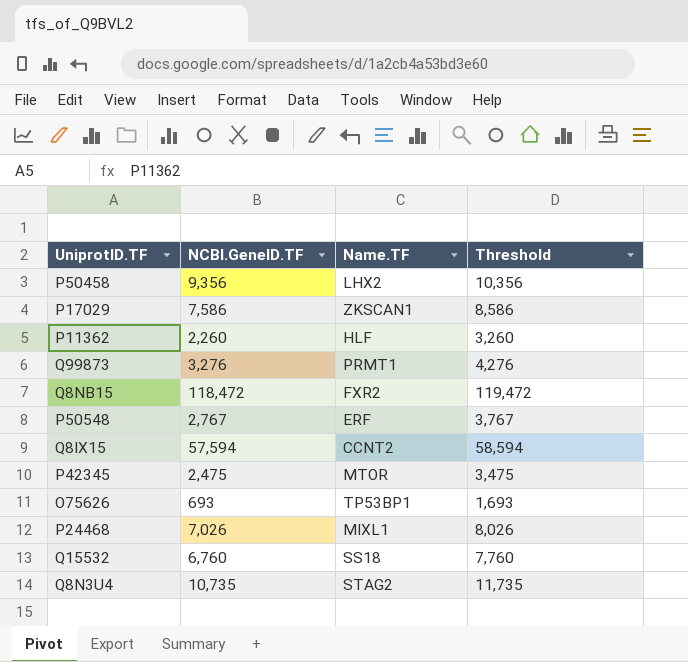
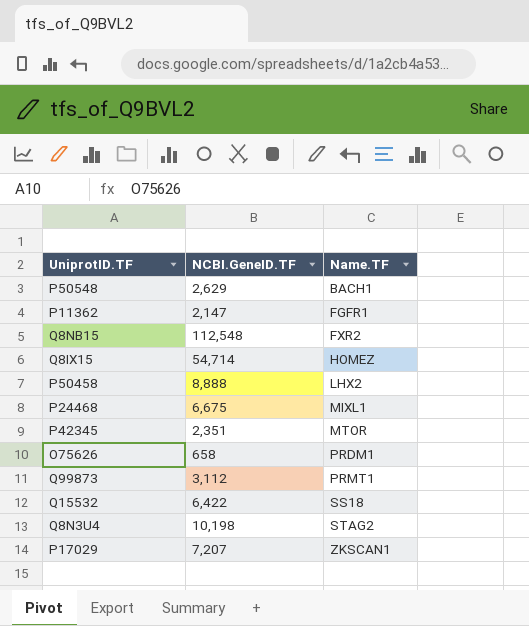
row order: none -> Name.TF ascending
column Threshold | formula: [NCBI.GeneID.TF] + 1000 -> none
P50548 | NCBI.GeneID.TF: 2,767 -> 2,629
P50548 | Name.TF: ERF -> BACH1
P11362 | NCBI.GeneID.TF: 2,260 -> 2,147
P11362 | Name.TF: HLF -> FGFR1
Q8NB15 | NCBI.GeneID.TF: 118,472 -> 112,548
Q8IX15 | NCBI.GeneID.TF: 57,594 -> 54,714
Q8IX15 | Name.TF: CCNT2 -> HOMEZ
P50458 | NCBI.GeneID.TF: 9,356 -> 8,888
P24468 | NCBI.GeneID.TF: 7,026 -> 6,675
P42345 | NCBI.GeneID.TF: 2,475 -> 2,351
O75626 | NCBI.GeneID.TF: 693 -> 658
O75626 | Name.TF: TP53BP1 -> PRDM1
Q99873 | NCBI.GeneID.TF: 3,276 -> 3,112
Q15532 | NCBI.GeneID.TF: 6,760 -> 6,422
Q8N3U4 | NCBI.GeneID.TF: 10,735 -> 10,198
P17029 | NCBI.GeneID.TF: 7,586 -> 7,207

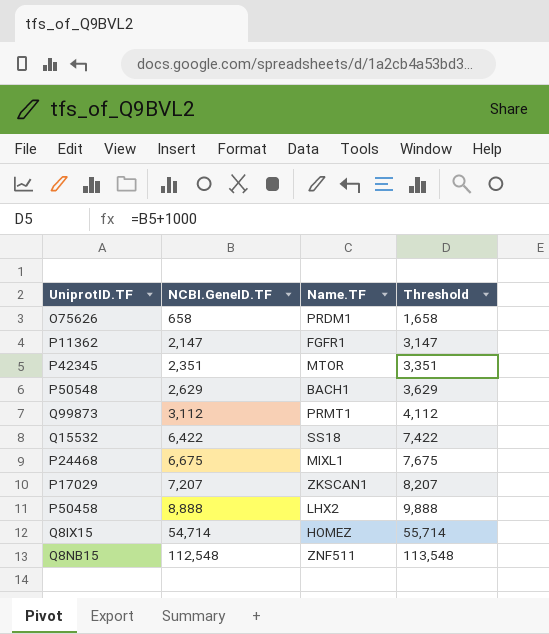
row order: Name.TF ascending -> NCBI.GeneID.TF ascending
column Threshold | formula: none -> [NCBI.GeneID.TF] + 1000
row Q8N3U4: 10,198 | STAG2 -> none
Q8NB15 | Name.TF: FXR2 -> ZNF511

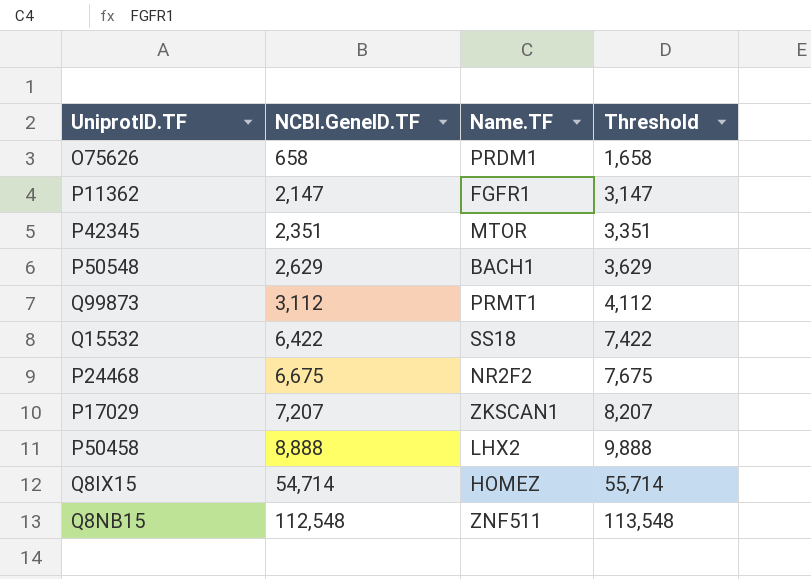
P24468 | Name.TF: MIXL1 -> NR2F2

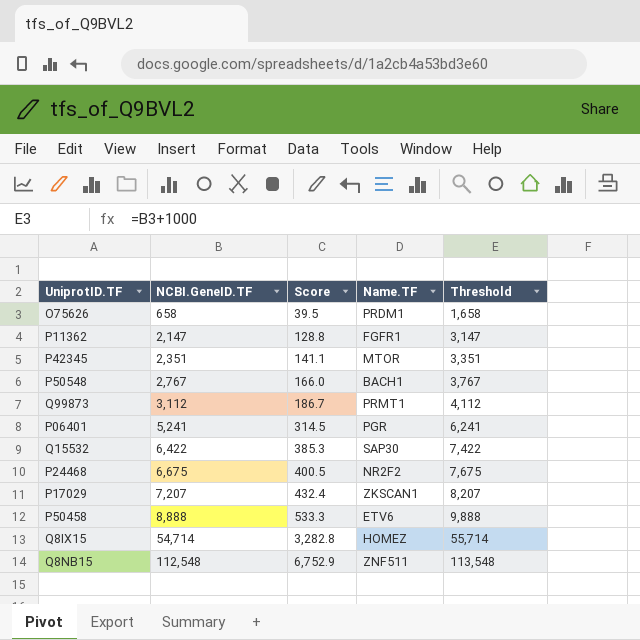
column Score | formula: none -> [NCBI.GeneID.TF] * 0.06
P50548 | NCBI.GeneID.TF: 2,629 -> 2,767
P50548 | Threshold: 3,629 -> 3,767
row P06401: none -> 5,241 | 314.5 | PGR | 6,241
Q15532 | Name.TF: SS18 -> SAP30
P50458 | Name.TF: LHX2 -> ETV6

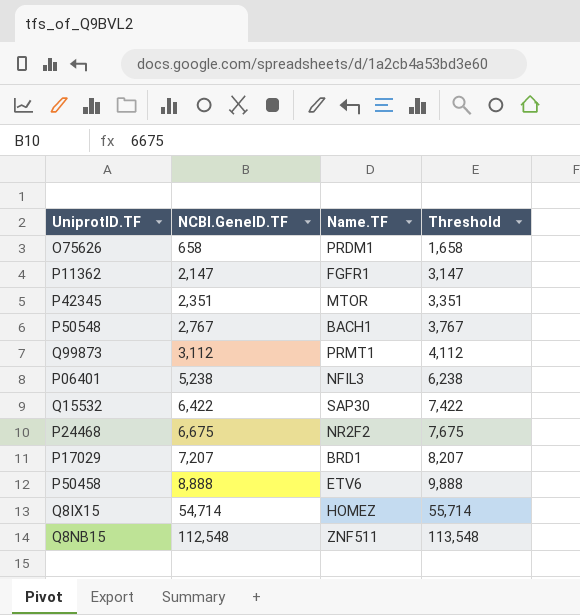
column Score | formula: [NCBI.GeneID.TF] * 0.06 -> none
P06401 | NCBI.GeneID.TF: 5,241 -> 5,238
P06401 | Name.TF: PGR -> NFIL3
P06401 | Threshold: 6,241 -> 6,238
P17029 | Name.TF: ZKSCAN1 -> BRD1

